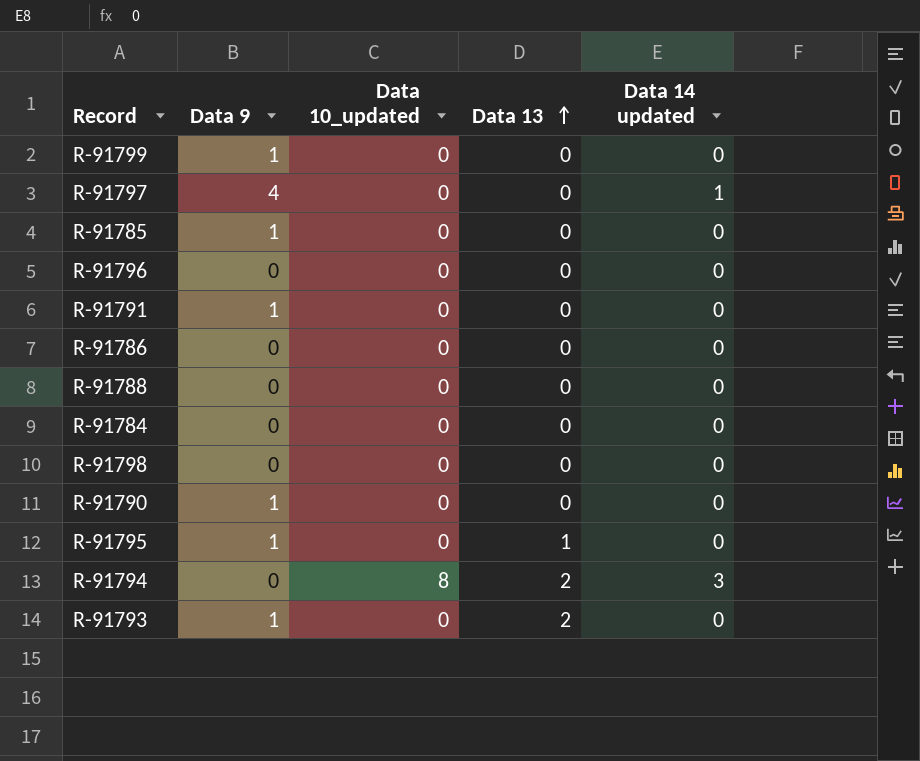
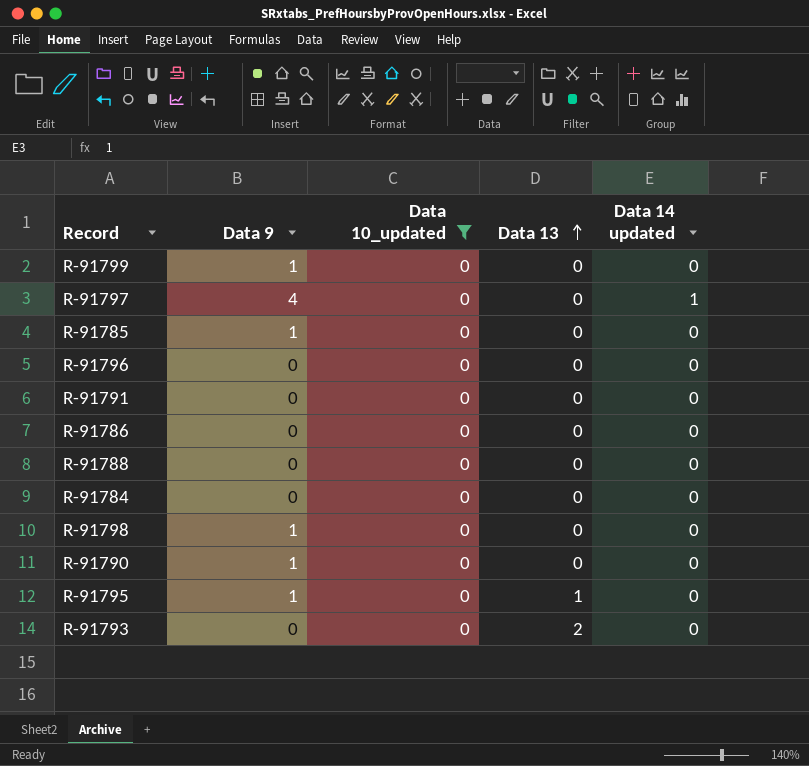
filter: none -> Data 10_updated = 0
R-91791 | Data 9: 1 -> 0
R-91798 | Data 9: 0 -> 1
R-91793 | Data 9: 1 -> 0

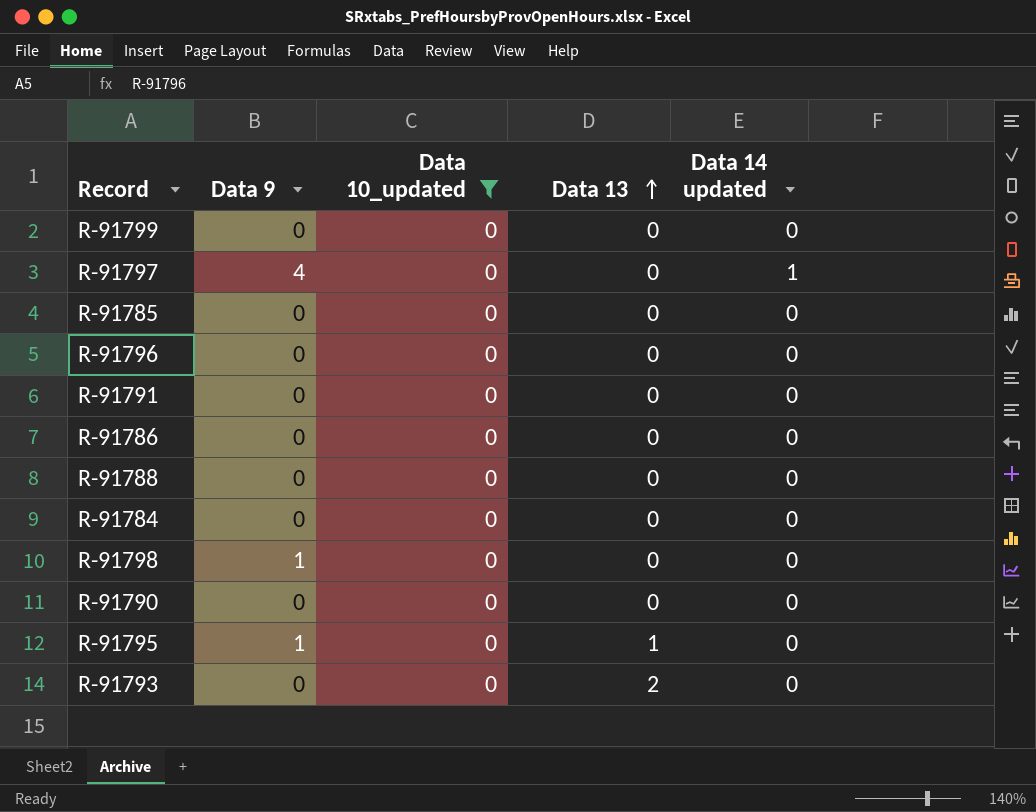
R-91799 | Data 9: 1 -> 0
R-91785 | Data 9: 1 -> 0
R-91790 | Data 9: 1 -> 0

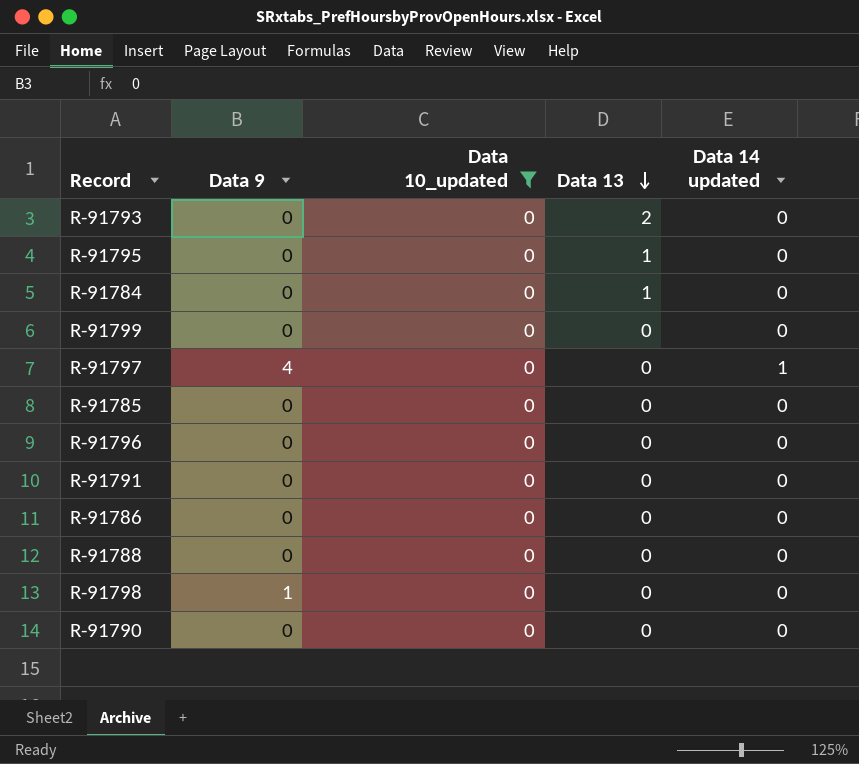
row order: Data 13 ascending -> Data 13 descending
R-91795 | Data 9: 1 -> 0
R-91784 | Data 13: 0 -> 1

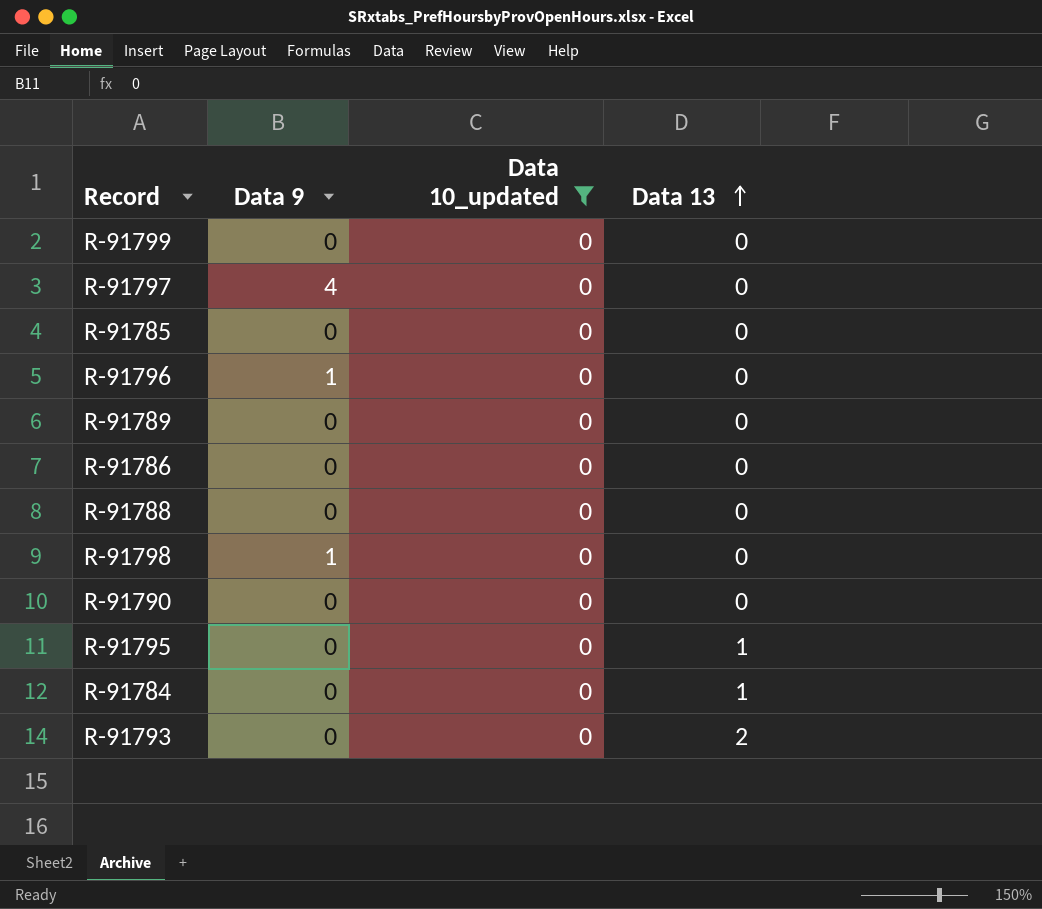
row order: Data 13 descending -> Data 13 ascending
column Data 14 updated | position: 5 -> none
row R-91791: 0 | 0 | 0 | 0 -> none
R-91796 | Data 9: 0 -> 1
row R-91789: none -> 0 | 0 | 0

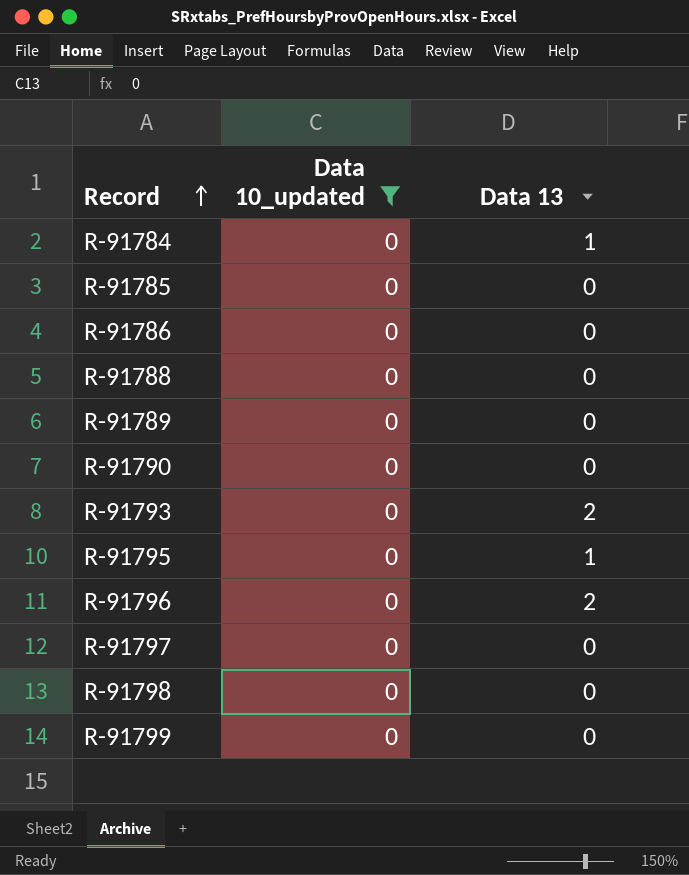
row order: Data 13 ascending -> Record ascending
column Data 9 | position: 2 -> none
R-91796 | Data 13: 0 -> 2

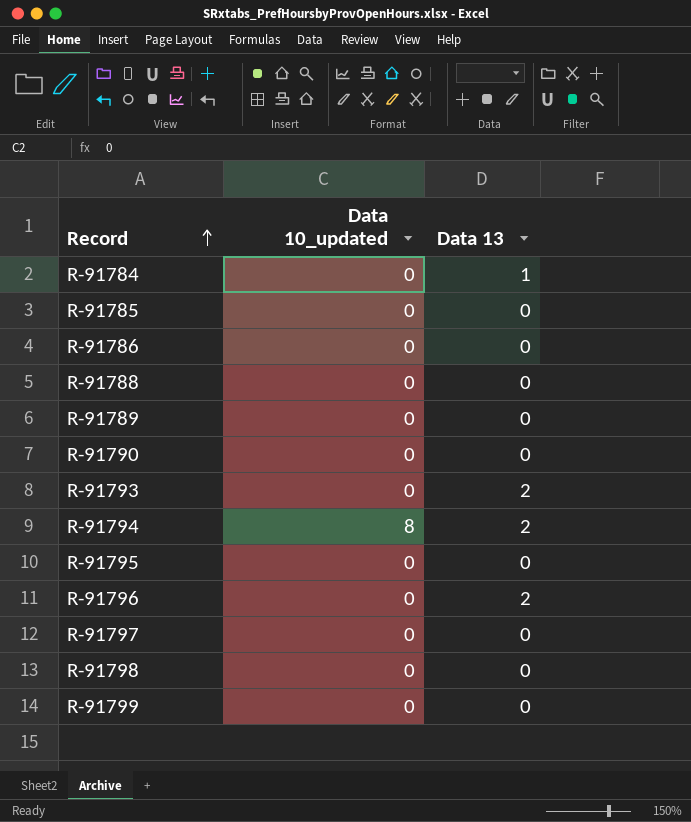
filter: Data 10_updated = 0 -> none
R-91795 | Data 13: 1 -> 0

